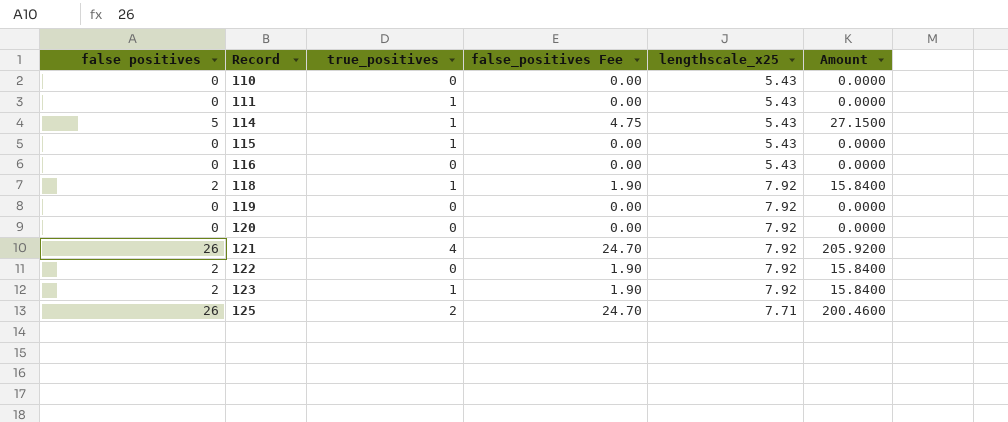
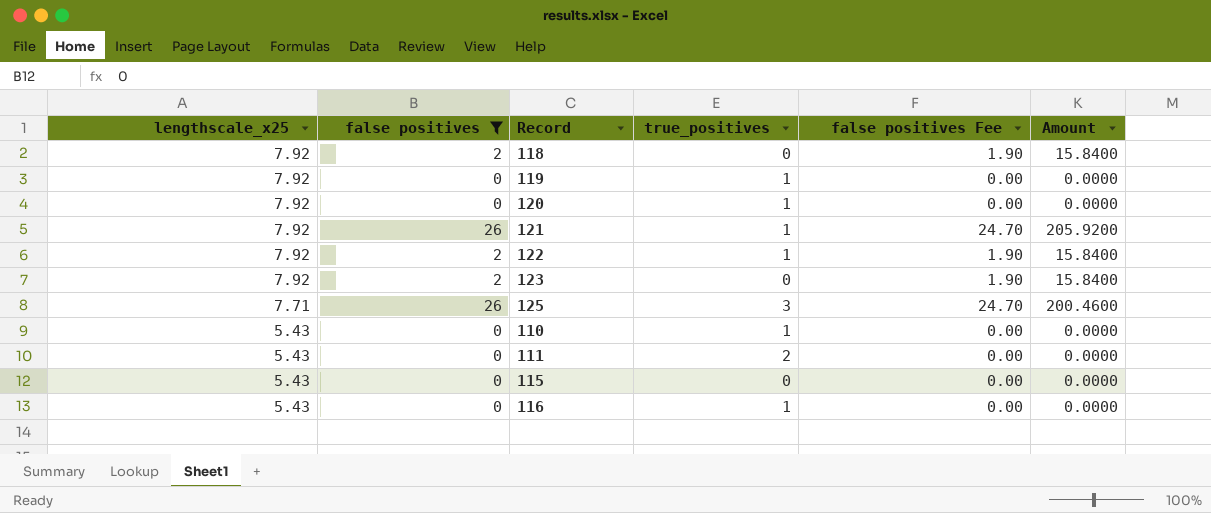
filter: none -> false positives != 5
row order: Record ascending -> lengthscale_x25 descending
column lengthscale_x25 | position: 5 -> 1
column name: false_positives Fee -> false positives Fee
118 | true_positives: 1 -> 0
119 | true_positives: 0 -> 1
120 | true_positives: 0 -> 1
121 | true_positives: 4 -> 1
122 | true_positives: 0 -> 1
123 | true_positives: 1 -> 0
125 | true_positives: 2 -> 3
110 | true_positives: 0 -> 1
111 | true_positives: 1 -> 2
115 | true_positives: 1 -> 0
116 | true_positives: 0 -> 1

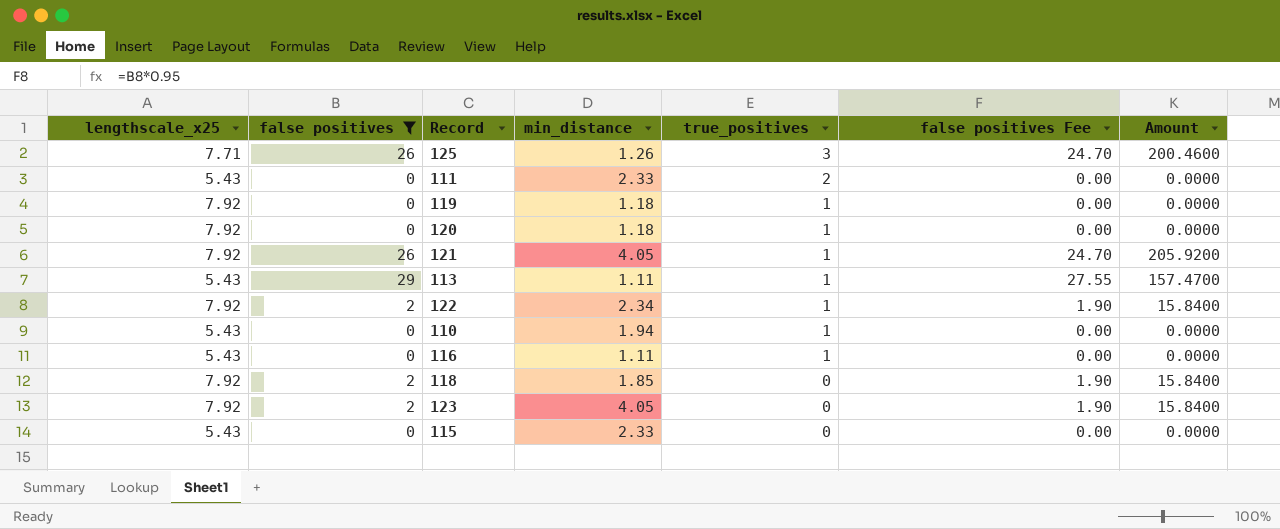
row order: lengthscale_x25 descending -> true_positives descending
column min_distance | position: none -> 4
row 113: none -> 5.43 | 29 | 1.11 | 1 | 27.55 | 157.4700

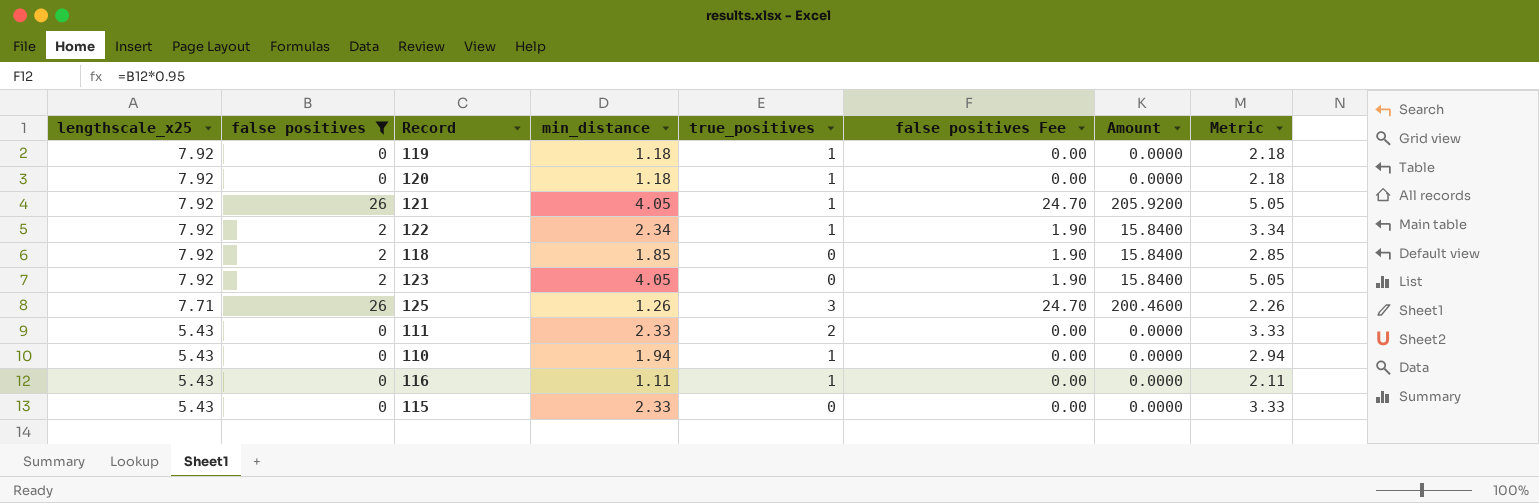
row order: true_positives descending -> lengthscale_x25 descending
column Metric | formula: none -> [min_distance] + 1
row 113: 5.43 | 29 | 1.11 | 1 | 27.55 | 157.4700 -> none

